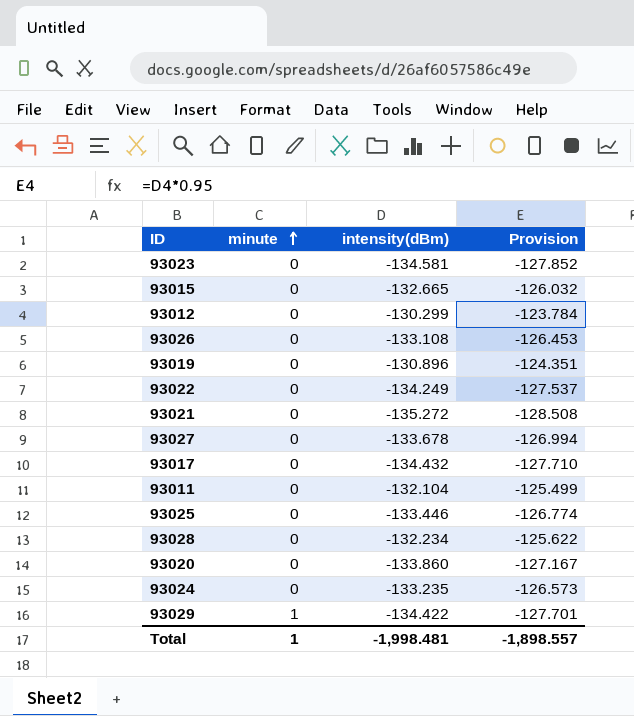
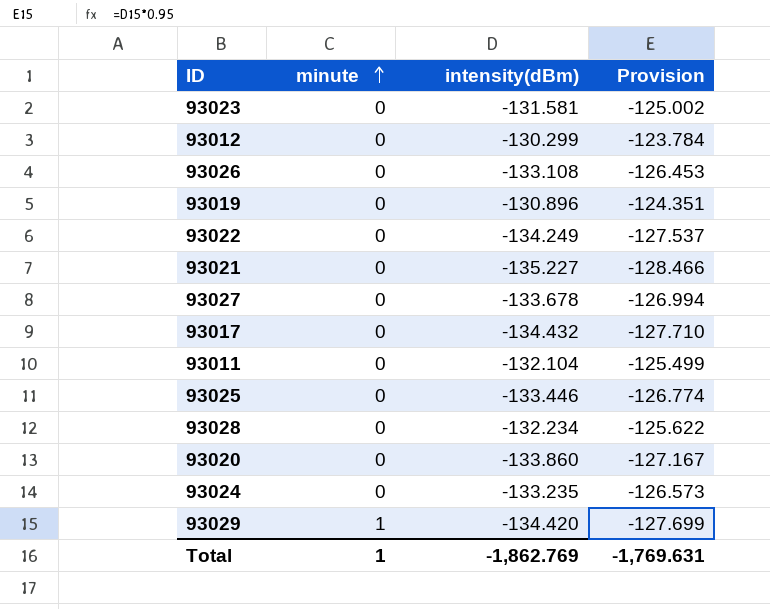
row 93015: 0 | -132.665 | -126.032 -> none
93023 | intensity(dBm): -134.581 -> -131.581
93023 | Provision: -127.852 -> -125.002
93021 | intensity(dBm): -135.272 -> -135.227
93021 | Provision: -128.508 -> -128.466
93029 | intensity(dBm): -134.422 -> -134.420
93029 | Provision: -127.701 -> -127.699
Total | intensity(dBm): -1,998.481 -> -1,862.769
Total | Provision: -1,898.557 -> -1,769.631

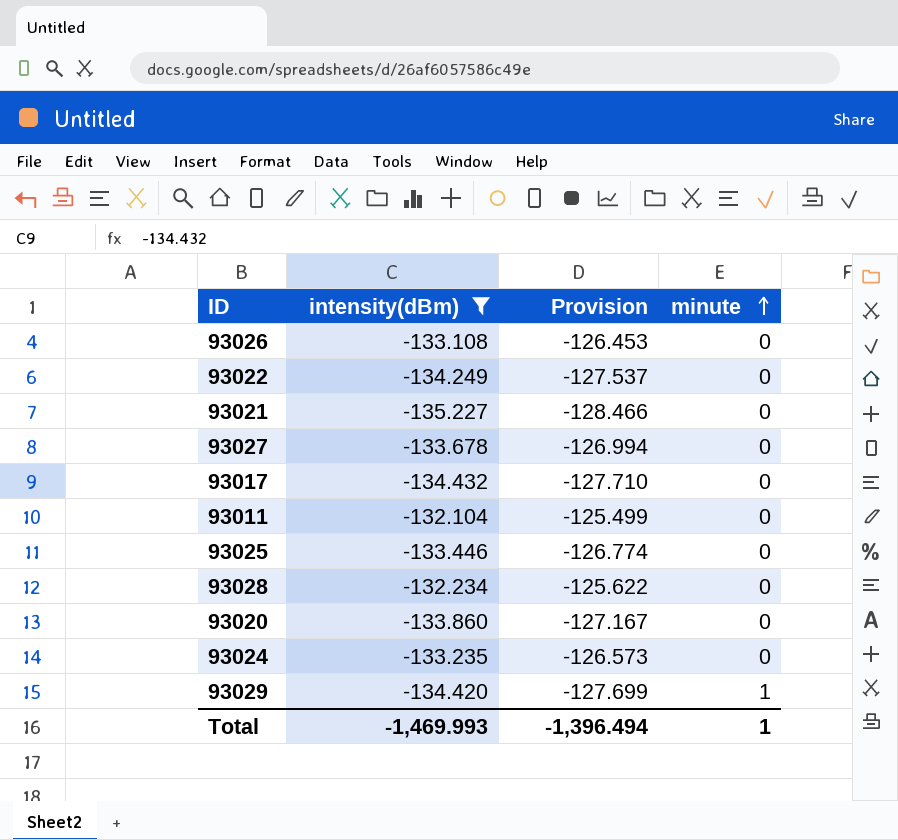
filter: none -> intensity(dBm) <= -132.104
column minute | position: 2 -> 4
Total | intensity(dBm): -1,862.769 -> -1,469.993
Total | Provision: -1,769.631 -> -1,396.494

